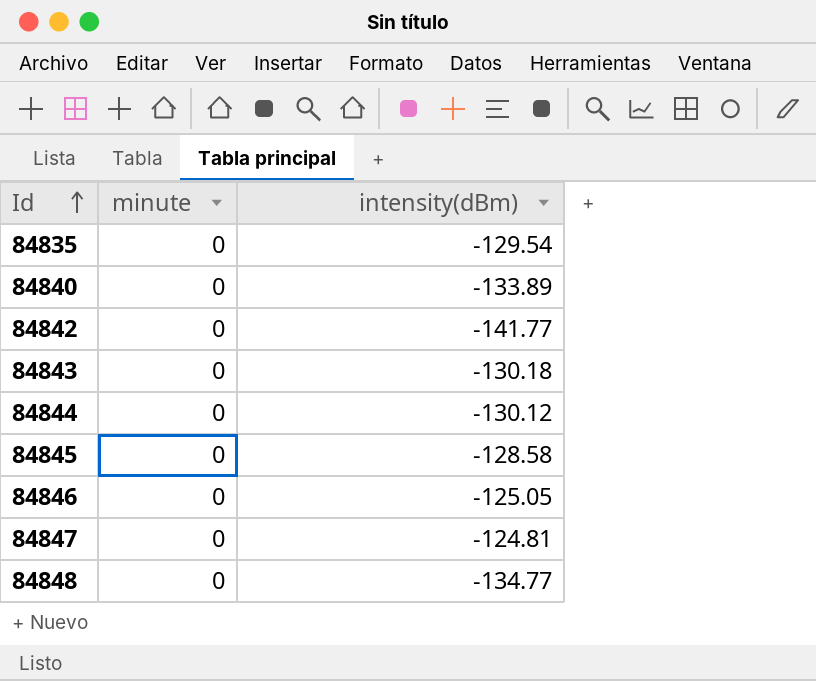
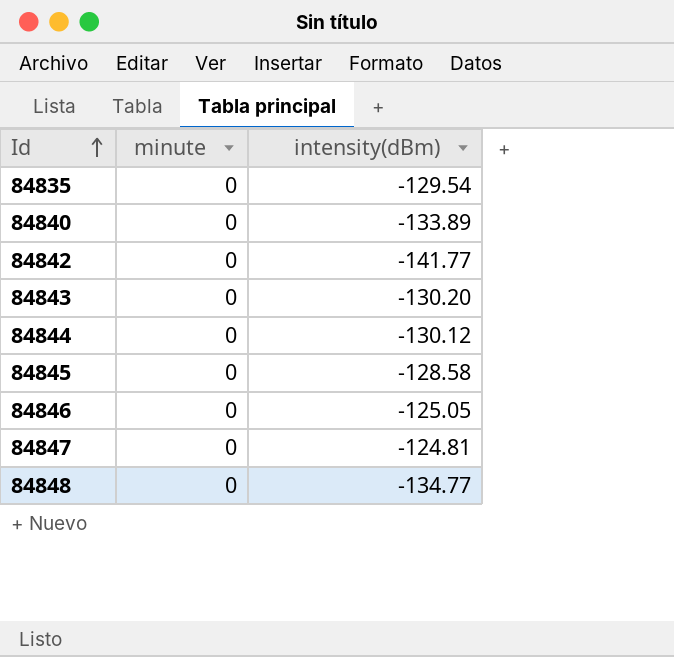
84843 | intensity(dBm): -130.18 -> -130.20

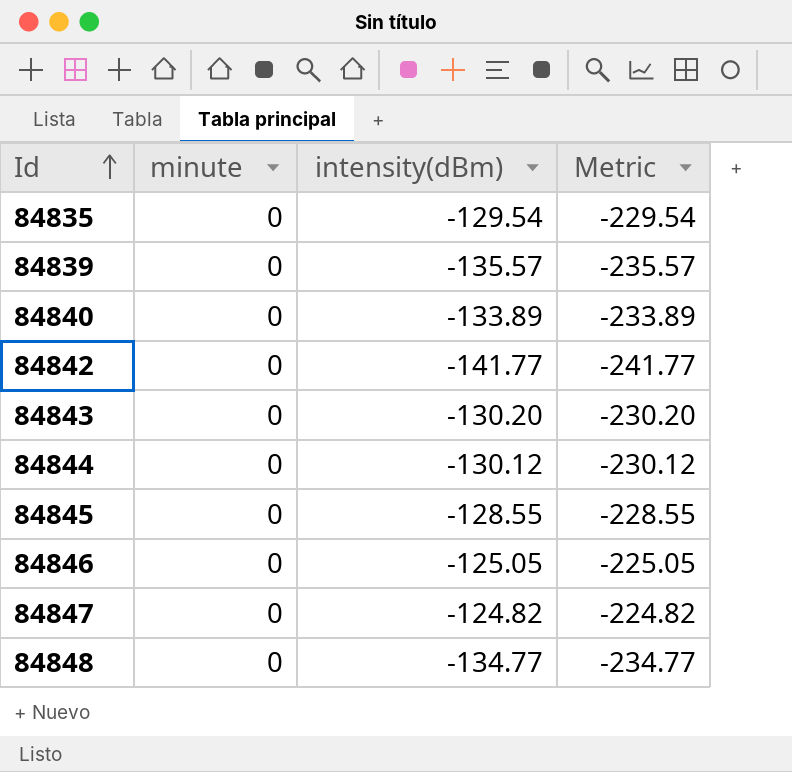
column Metric | formula: none -> [intensity(dBm)] - 100
row 84839: none -> 0 | -135.57 | -235.57
84845 | intensity(dBm): -128.58 -> -128.55
84847 | intensity(dBm): -124.81 -> -124.82

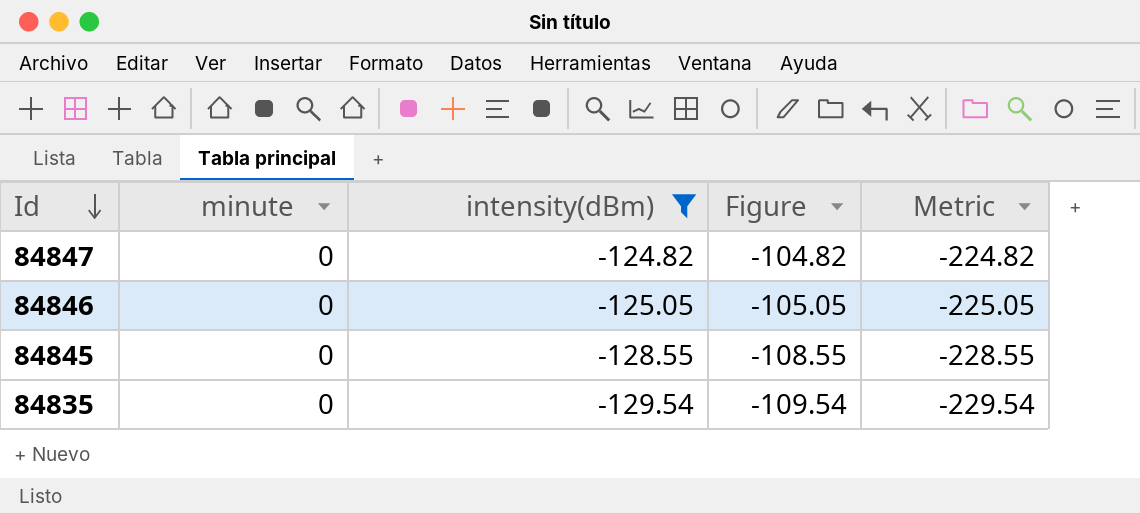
filter: none -> intensity(dBm) >= -129.54
row order: Id ascending -> Id descending
column Figure | formula: none -> [intensity(dBm)] + 20

